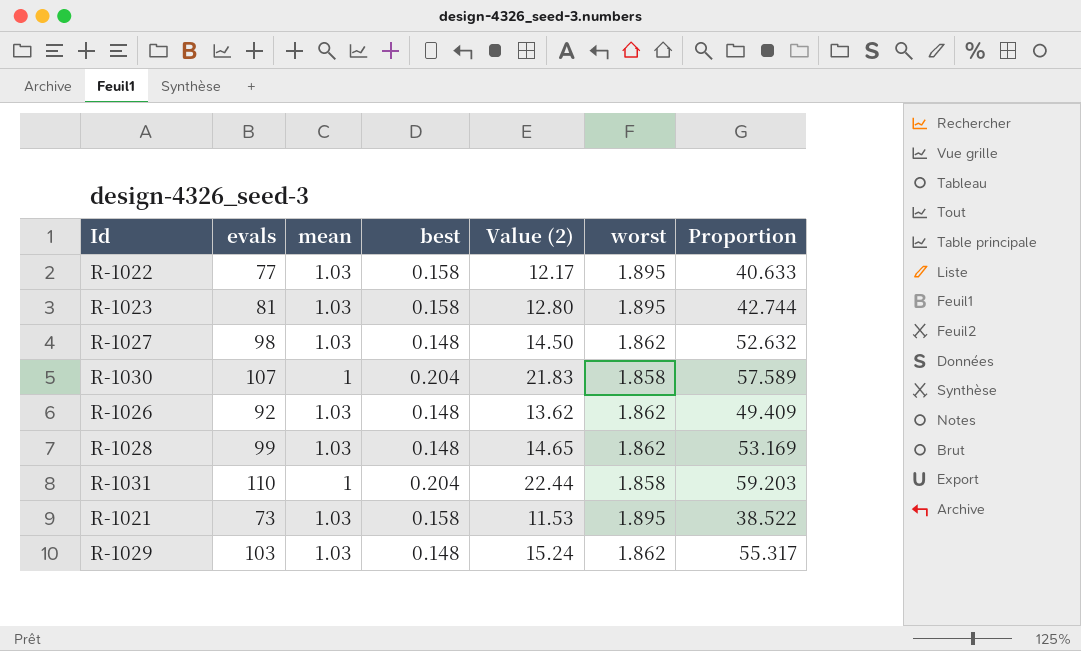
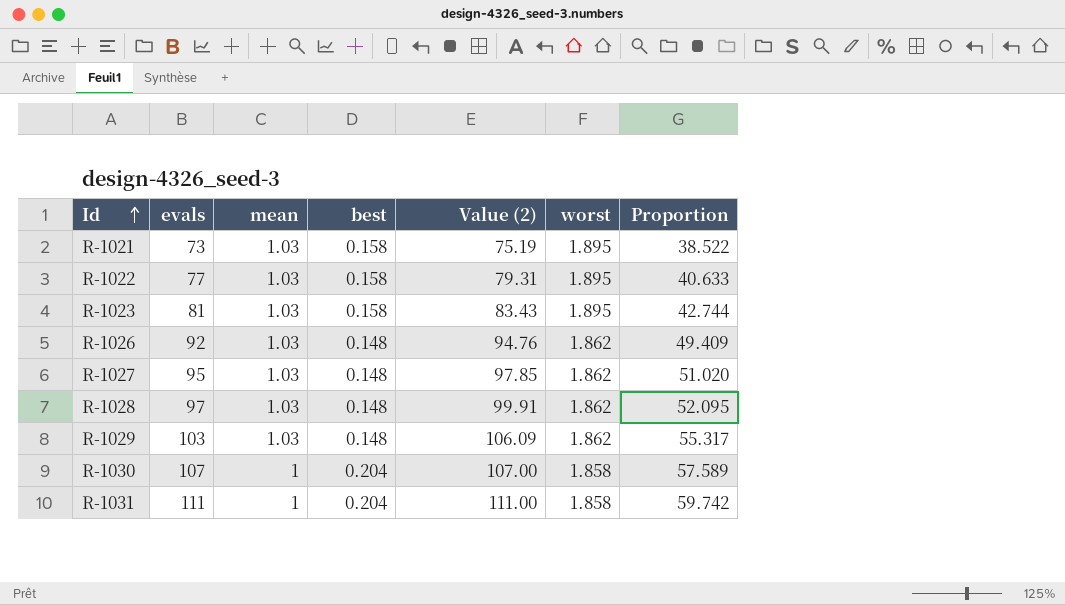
row order: none -> Id ascending
column Value (2) | formula: [evals] * [best] -> [evals] * [mean]
R-1027 | evals: 98 -> 95
R-1027 | Proportion: 52.632 -> 51.020
R-1028 | evals: 99 -> 97
R-1028 | Proportion: 53.169 -> 52.095
R-1031 | evals: 110 -> 111
R-1031 | Proportion: 59.203 -> 59.742

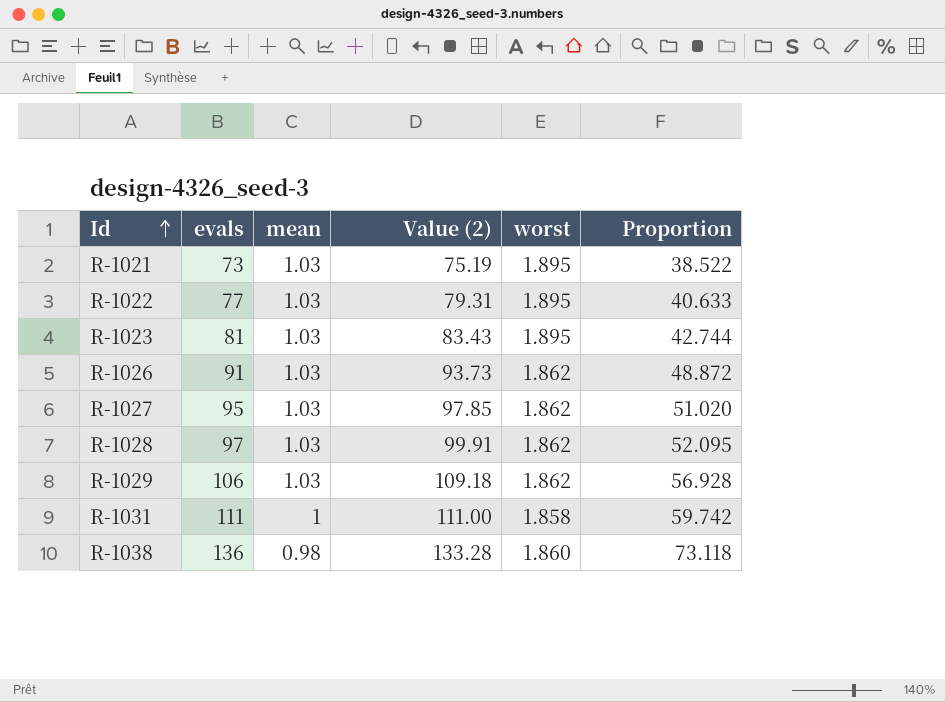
column best | position: 4 -> none
row R-1030: 107 | 1 | 0.204 | 107.00 | 1.858 | 57.589 -> none
R-1026 | evals: 92 -> 91
R-1026 | Value (2): 94.76 -> 93.73
R-1026 | Proportion: 49.409 -> 48.872
R-1029 | evals: 103 -> 106
R-1029 | Value (2): 106.09 -> 109.18
R-1029 | Proportion: 55.317 -> 56.928
row R-1038: none -> 136 | 0.98 | 133.28 | 1.860 | 73.118

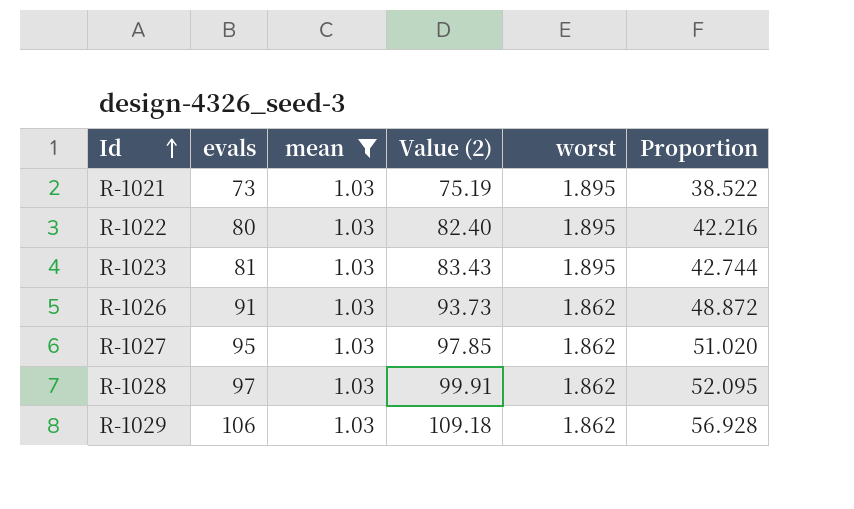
filter: none -> mean = 1.03
R-1022 | evals: 77 -> 80
R-1022 | Value (2): 79.31 -> 82.40
R-1022 | Proportion: 40.633 -> 42.216

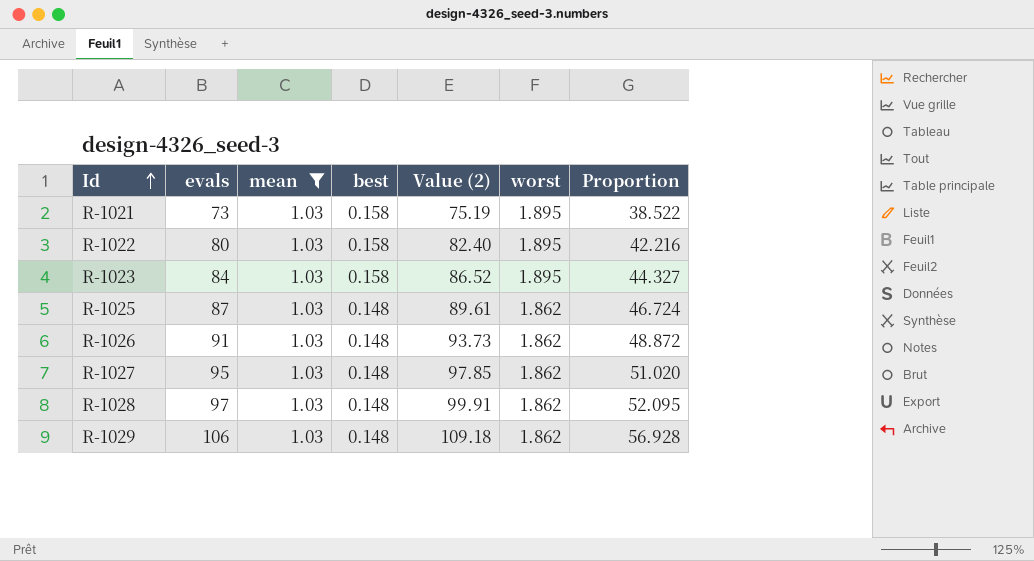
column best | position: none -> 4
R-1023 | evals: 81 -> 84
R-1023 | Value (2): 83.43 -> 86.52
R-1023 | Proportion: 42.744 -> 44.327
row R-1025: none -> 87 | 1.03 | 0.148 | 89.61 | 1.862 | 46.724

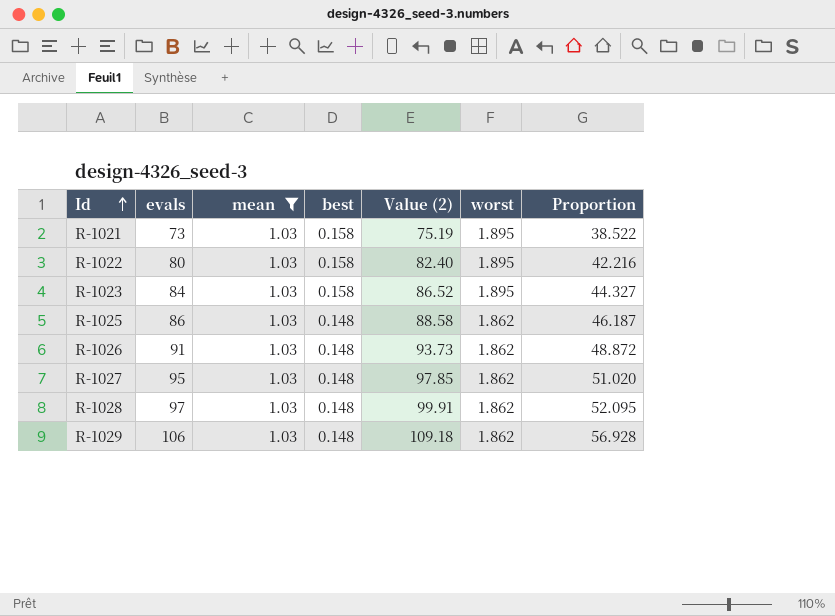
R-1025 | evals: 87 -> 86
R-1025 | Value (2): 89.61 -> 88.58
R-1025 | Proportion: 46.724 -> 46.187

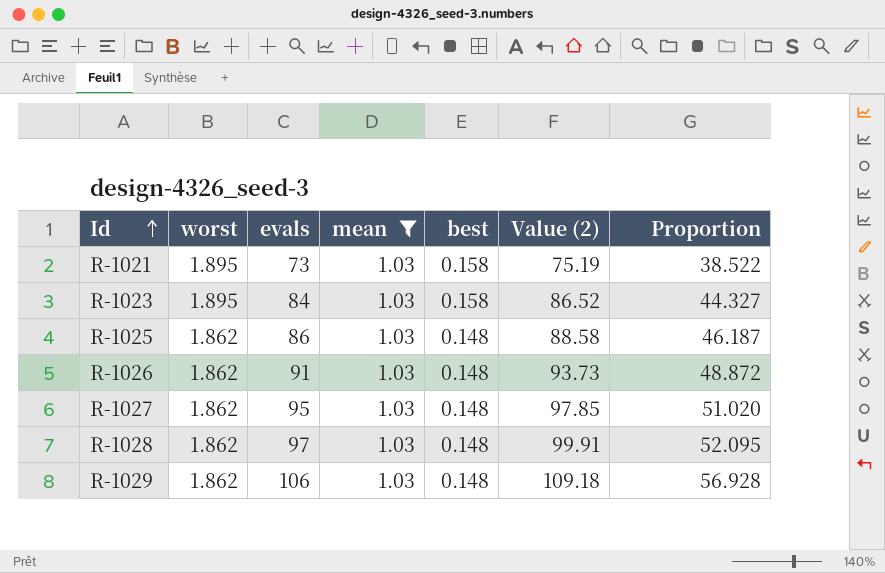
column worst | position: 6 -> 2
row R-1022: 80 | 1.03 | 0.158 | 82.40 | 1.895 | 42.216 -> none

